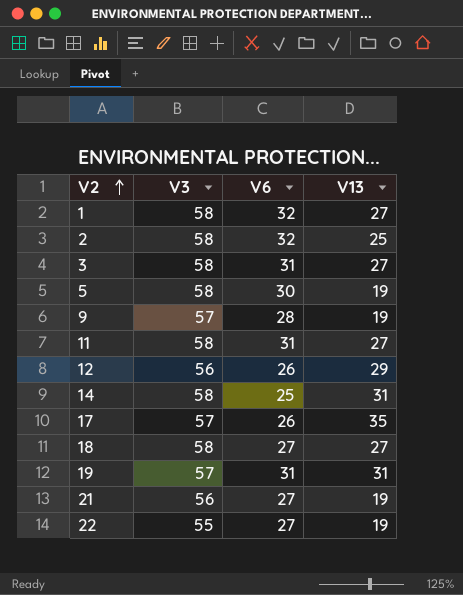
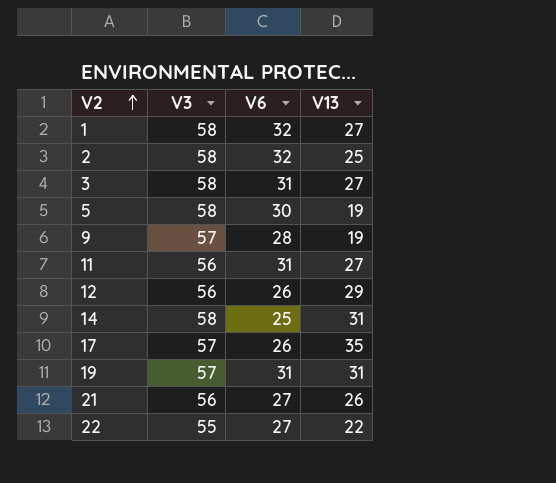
row 18: 58 | 27 | 27 -> none
11 | V3: 58 -> 56
21 | V13: 19 -> 26
22 | V13: 19 -> 22

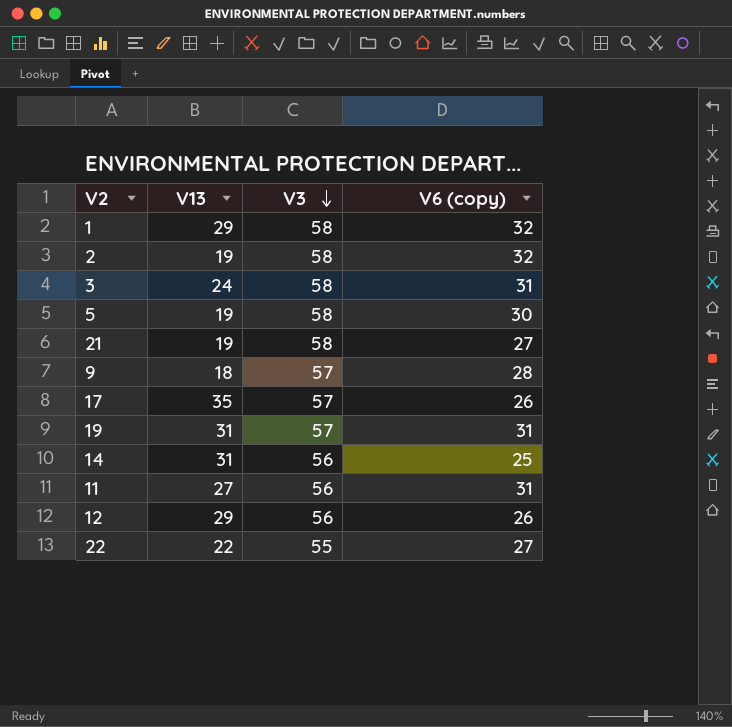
row order: V2 ascending -> V3 descending
column V13 | position: 4 -> 2
column name: V6 -> V6 (copy)
1 | V13: 27 -> 29
2 | V13: 25 -> 19
3 | V13: 27 -> 24
21 | V13: 26 -> 19
21 | V3: 56 -> 58
9 | V13: 19 -> 18
14 | V3: 58 -> 56

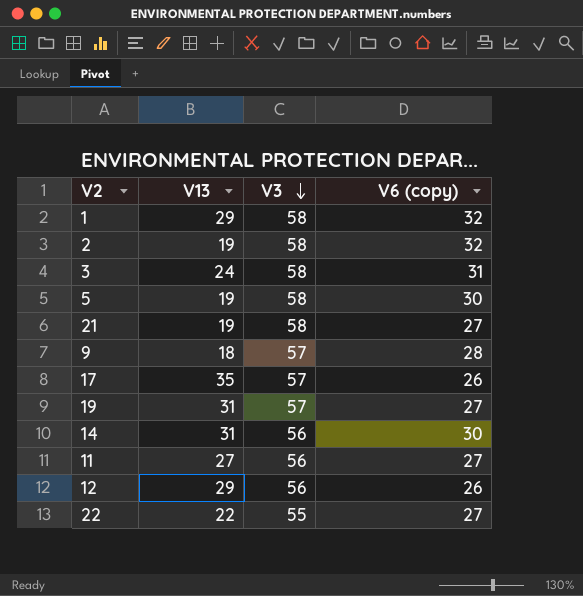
19 | V6 (copy): 31 -> 27
14 | V6 (copy): 25 -> 30
11 | V6 (copy): 31 -> 27

